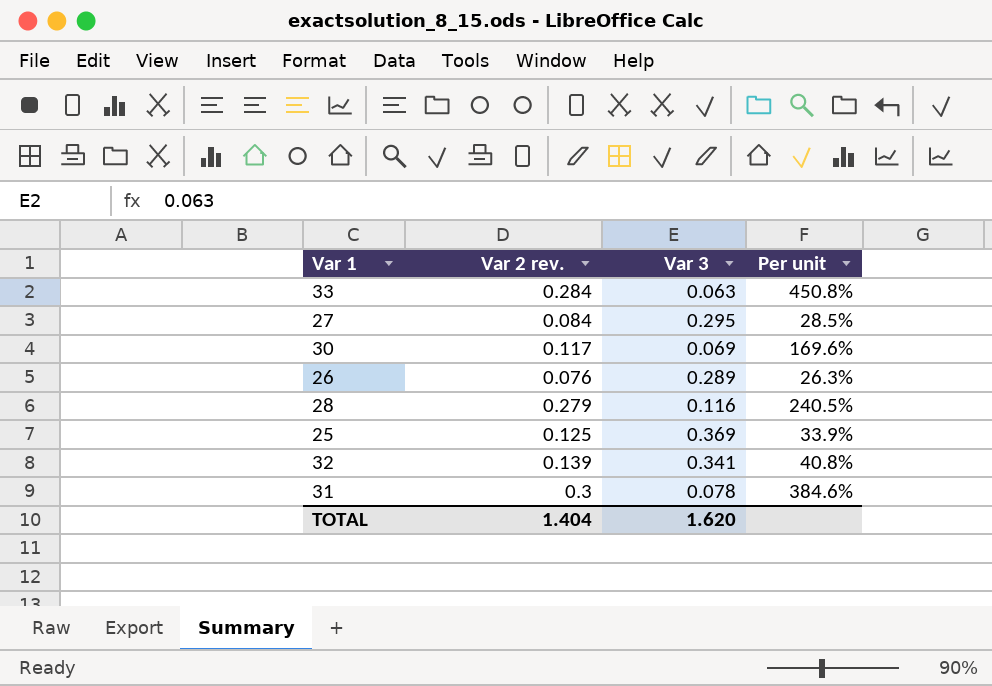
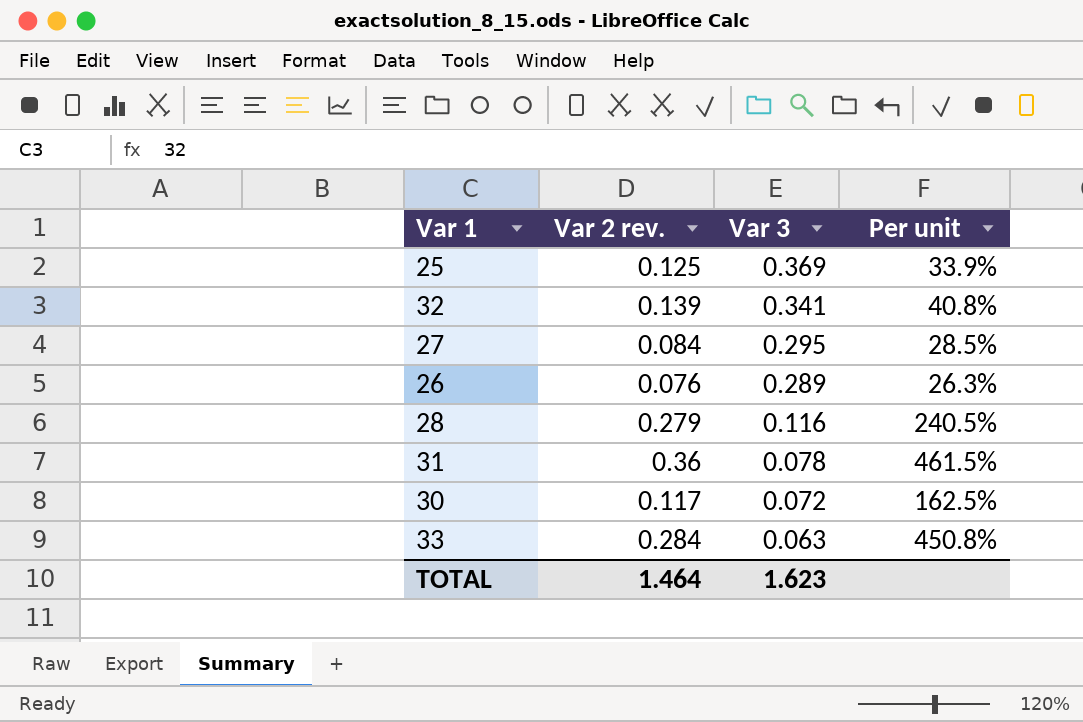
row order: none -> Var 3 descending
31 | Var 2 rev.: 0.3 -> 0.36
31 | Per unit: 384.6% -> 461.5%
30 | Var 3: 0.069 -> 0.072
30 | Per unit: 169.6% -> 162.5%
TOTAL | Var 2 rev.: 1.404 -> 1.464
TOTAL | Var 3: 1.620 -> 1.623

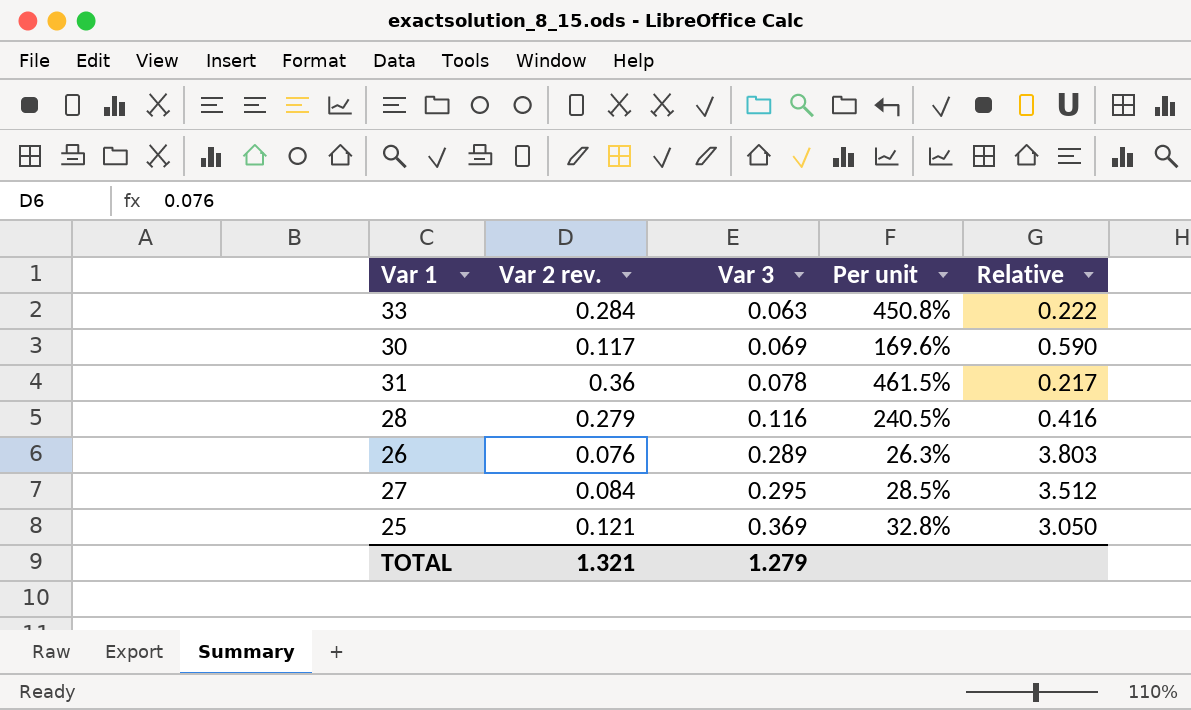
row order: Var 3 descending -> Var 3 ascending
column Relative | formula: none -> [Var 3] / [Var 2 rev.]
row 32: 0.139 | 0.341 | 40.8% -> none
30 | Var 3: 0.072 -> 0.069
30 | Per unit: 162.5% -> 169.6%
25 | Var 2 rev.: 0.125 -> 0.121
25 | Per unit: 33.9% -> 32.8%
TOTAL | Var 2 rev.: 1.464 -> 1.321
TOTAL | Var 3: 1.623 -> 1.279

